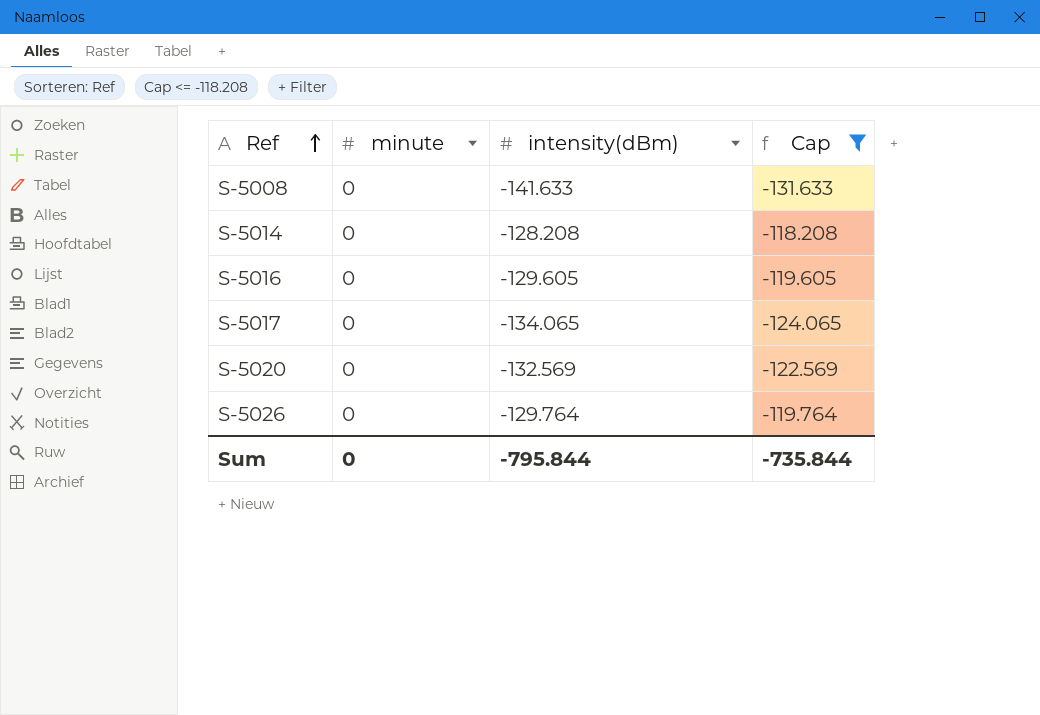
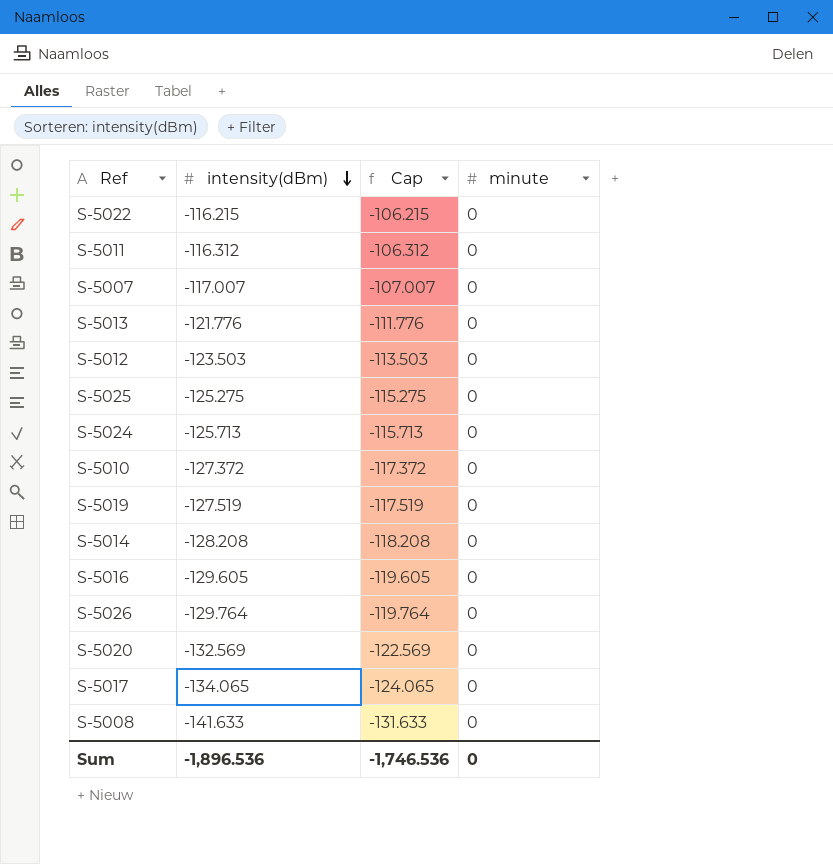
filter: Cap <= -118.208 -> none
row order: Ref ascending -> intensity(dBm) descending
column minute | position: 2 -> 4
Sum | intensity(dBm): -795.844 -> -1,896.536
Sum | Cap: -735.844 -> -1,746.536

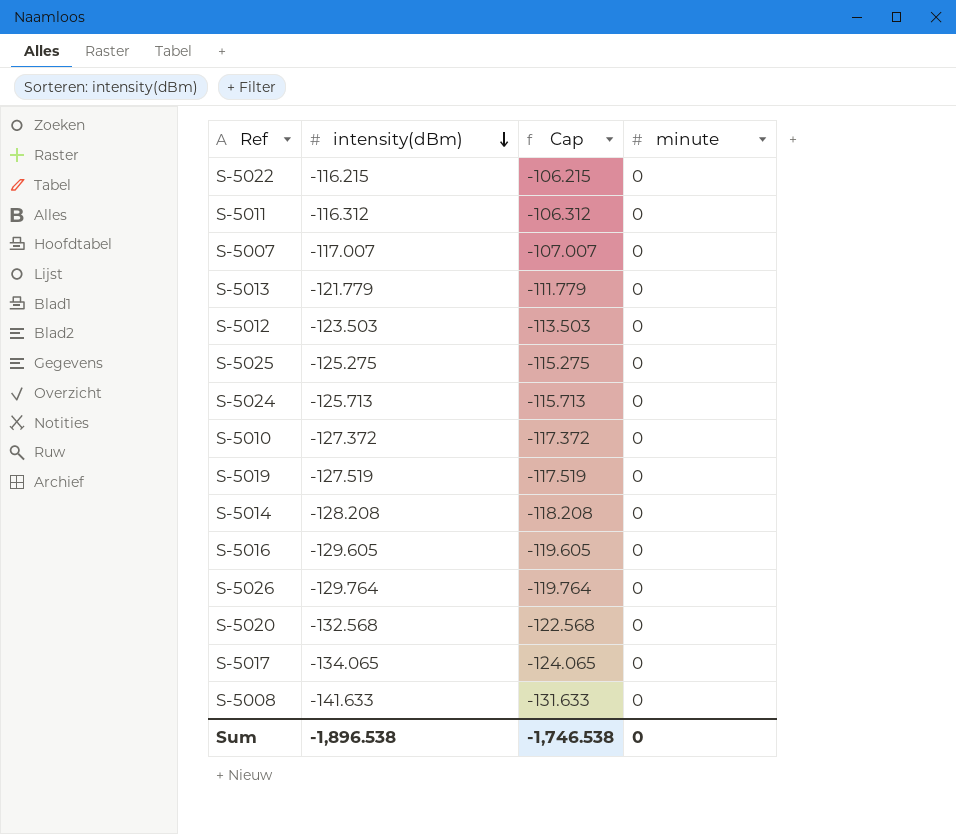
S-5013 | intensity(dBm): -121.776 -> -121.779
S-5013 | Cap: -111.776 -> -111.779
S-5020 | intensity(dBm): -132.569 -> -132.568
S-5020 | Cap: -122.569 -> -122.568
Sum | intensity(dBm): -1,896.536 -> -1,896.538
Sum | Cap: -1,746.536 -> -1,746.538

